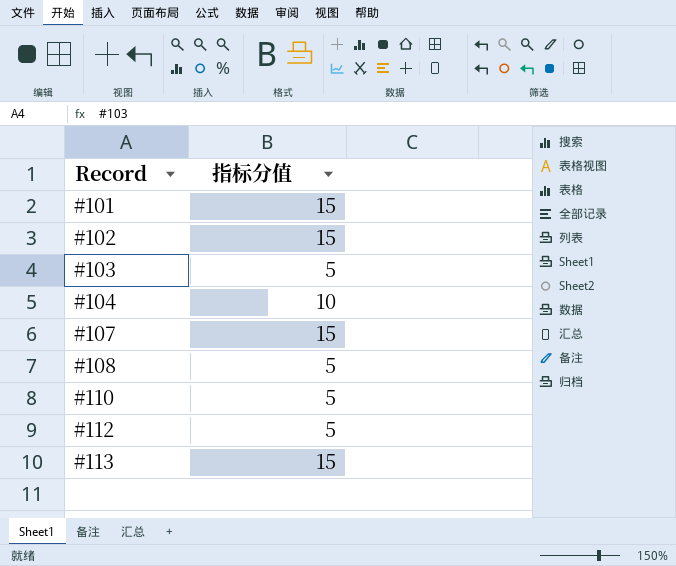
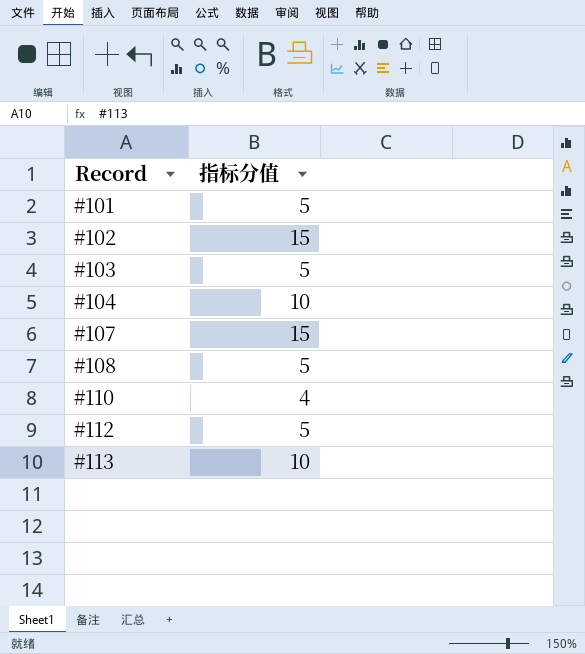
#101 | 指标分值: 15 -> 5
#110 | 指标分值: 5 -> 4
#113 | 指标分值: 15 -> 10

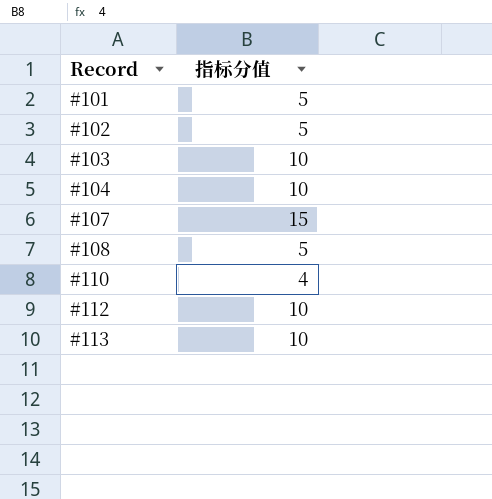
#102 | 指标分值: 15 -> 5
#103 | 指标分值: 5 -> 10
#112 | 指标分值: 5 -> 10

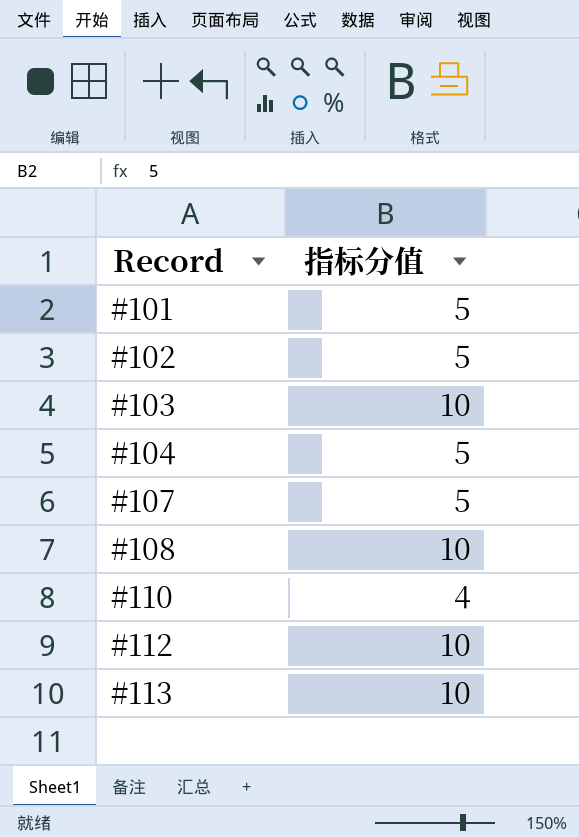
#104 | 指标分值: 10 -> 5
#107 | 指标分值: 15 -> 5
#108 | 指标分值: 5 -> 10

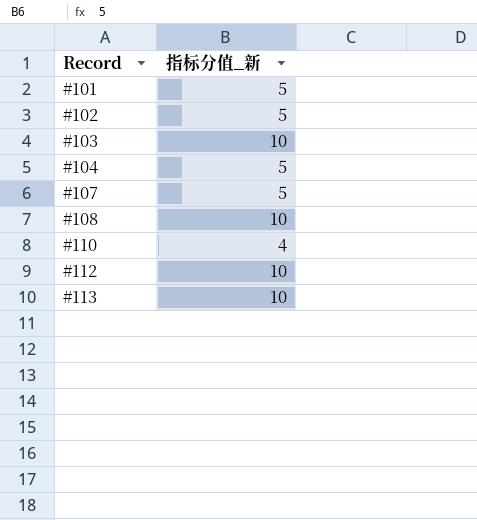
column name: 指标分值 -> 指标分值_新

